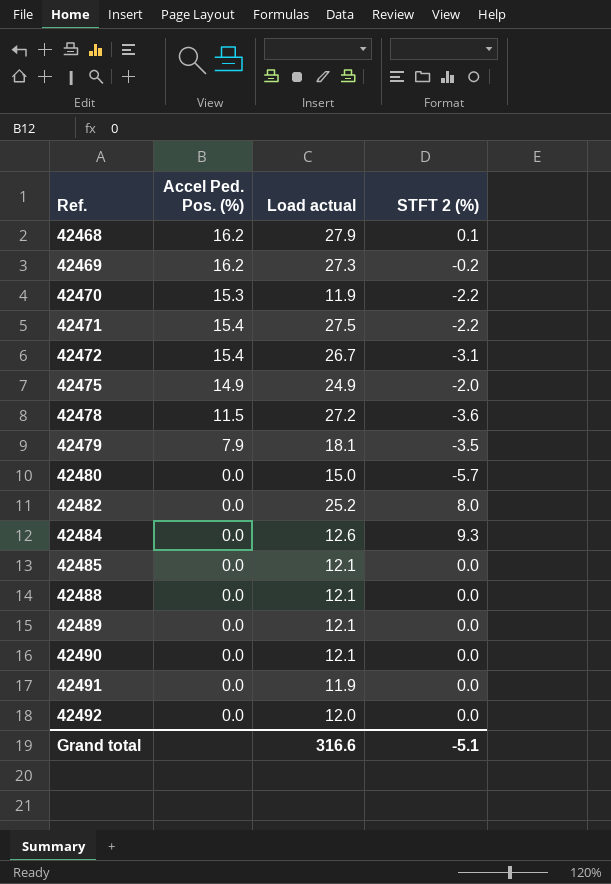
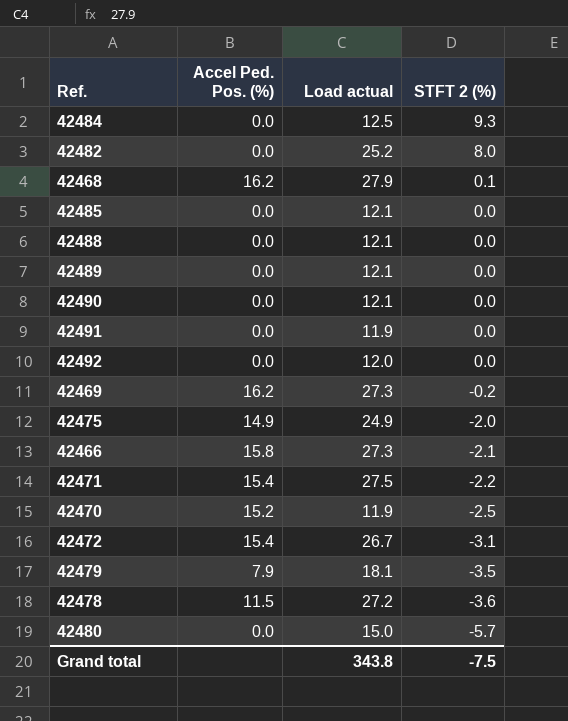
row order: Ref. ascending -> STFT 2 (%) descending
42484 | Load actual: 12.6 -> 12.5
row 42466: none -> 15.8 | 27.3 | -2.1
42470 | Accel Ped. Pos. (%): 15.3 -> 15.2
42470 | STFT 2 (%): -2.2 -> -2.5
Grand total | Load actual: 316.6 -> 343.8
Grand total | STFT 2 (%): -5.1 -> -7.5

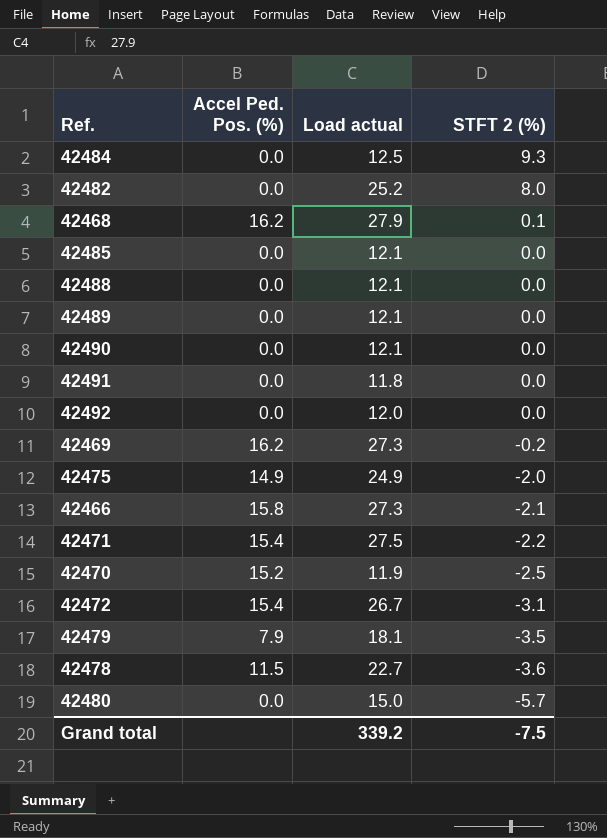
42491 | Load actual: 11.9 -> 11.8
42478 | Load actual: 27.2 -> 22.7
Grand total | Load actual: 343.8 -> 339.2

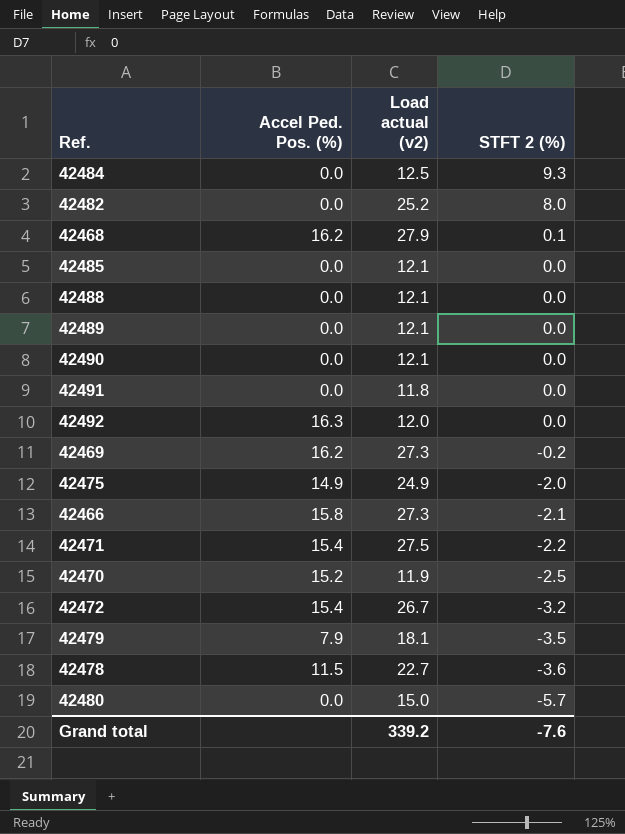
column name: Load actual -> Load actual (v2)
42492 | Accel Ped. Pos. (%): 0.0 -> 16.3
42472 | STFT 2 (%): -3.1 -> -3.2
Grand total | STFT 2 (%): -7.5 -> -7.6

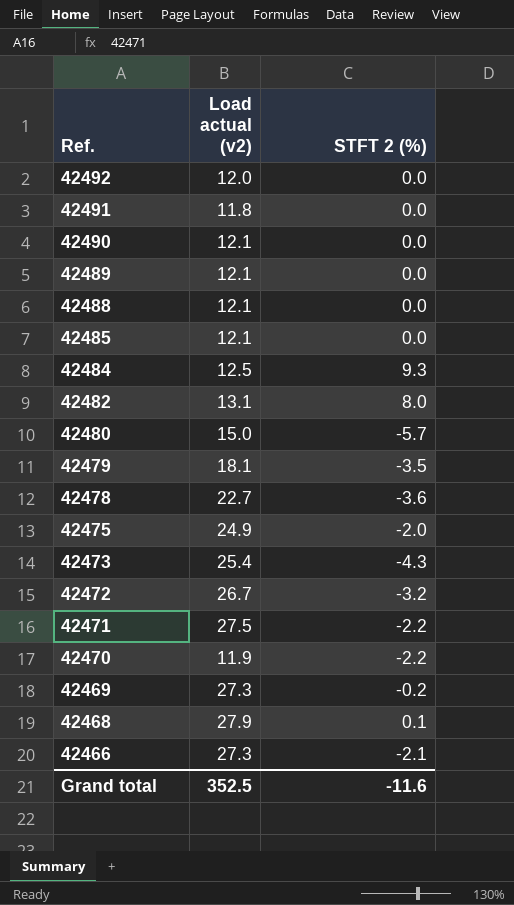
row order: STFT 2 (%) descending -> Ref. descending
column Accel Ped. Pos. (%) | position: 2 -> none
42482 | Load actual (v2): 25.2 -> 13.1
row 42473: none -> 25.4 | -4.3
42470 | STFT 2 (%): -2.5 -> -2.2
Grand total | Load actual (v2): 339.2 -> 352.5
Grand total | STFT 2 (%): -7.6 -> -11.6

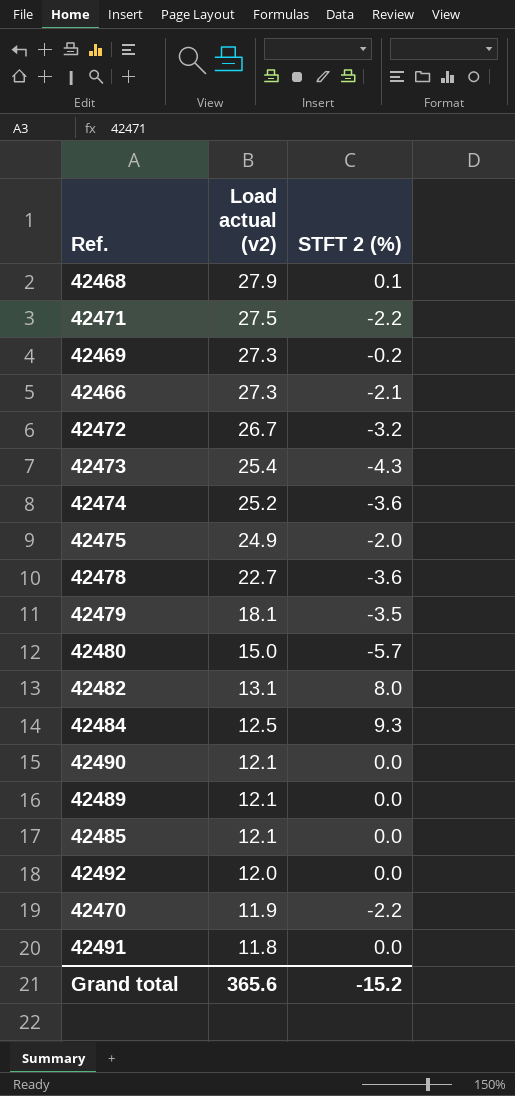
row order: Ref. descending -> Load actual (v2) descending
row 42488: 12.1 | 0.0 -> none
row 42474: none -> 25.2 | -3.6
Grand total | Load actual (v2): 352.5 -> 365.6
Grand total | STFT 2 (%): -11.6 -> -15.2

